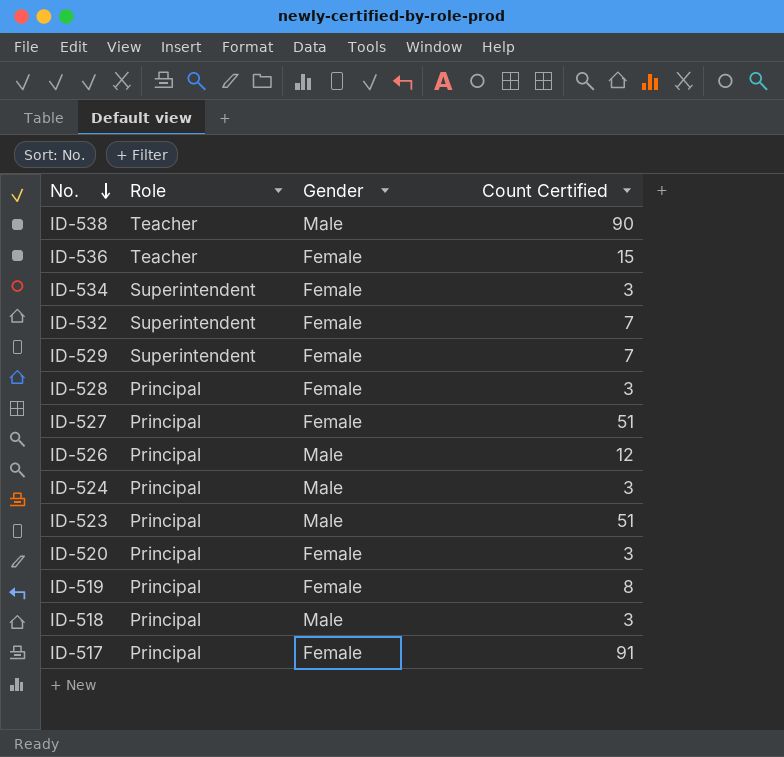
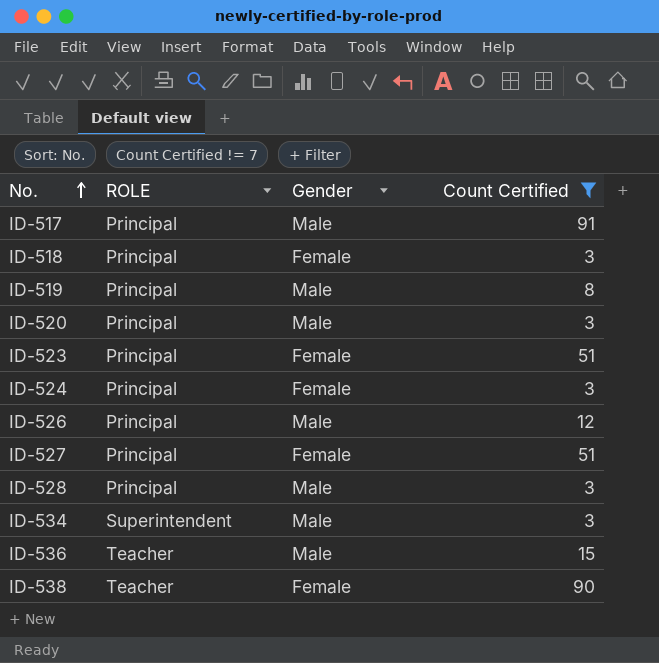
filter: none -> Count Certified != 7
row order: No. descending -> No. ascending
column name: Role -> ROLE
ID-517 | Gender: Female -> Male
ID-518 | Gender: Male -> Female
ID-519 | Gender: Female -> Male
ID-520 | Gender: Female -> Male
ID-523 | Gender: Male -> Female
ID-524 | Gender: Male -> Female
ID-528 | Gender: Female -> Male
ID-534 | Gender: Female -> Male
ID-536 | Gender: Female -> Male
ID-538 | Gender: Male -> Female

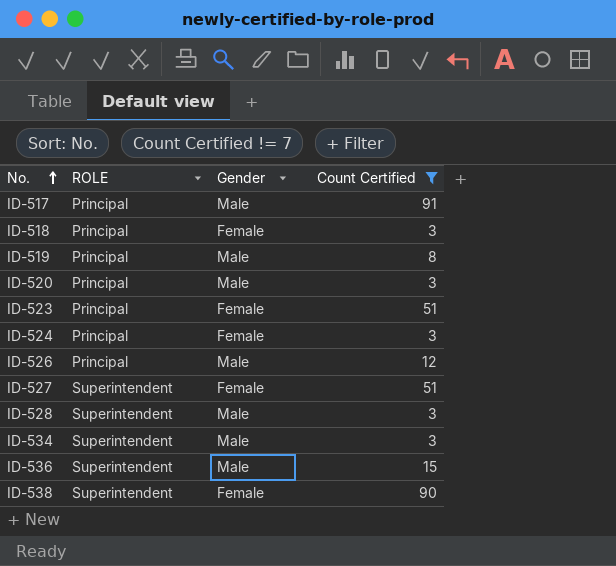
ID-527 | ROLE: Principal -> Superintendent
ID-528 | ROLE: Principal -> Superintendent
ID-536 | ROLE: Teacher -> Superintendent
ID-538 | ROLE: Teacher -> Superintendent

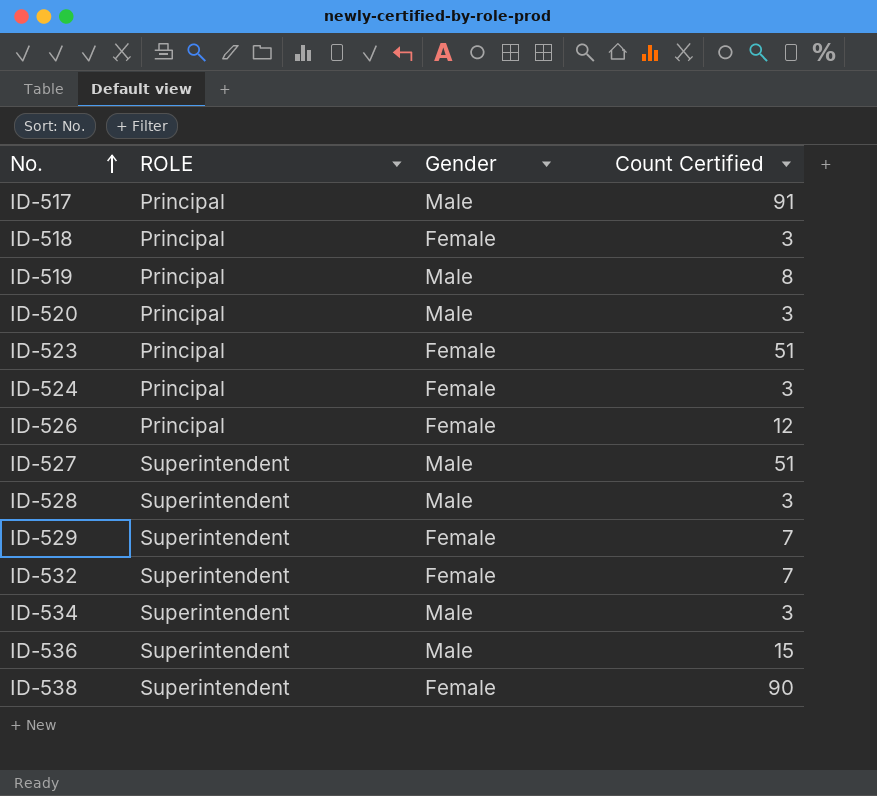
filter: Count Certified != 7 -> none
ID-526 | Gender: Male -> Female
ID-527 | Gender: Female -> Male

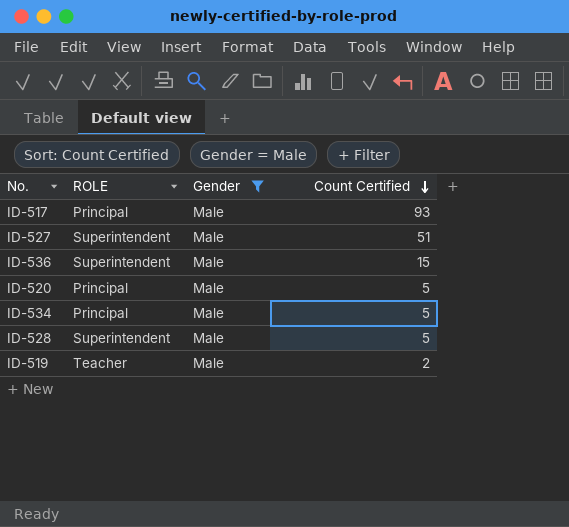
filter: none -> Gender = Male
row order: No. ascending -> Count Certified descending
ID-517 | Count Certified: 91 -> 93
ID-520 | Count Certified: 3 -> 5
ID-534 | ROLE: Superintendent -> Principal
ID-534 | Count Certified: 3 -> 5
ID-528 | Count Certified: 3 -> 5
ID-519 | ROLE: Principal -> Teacher
ID-519 | Count Certified: 8 -> 2

